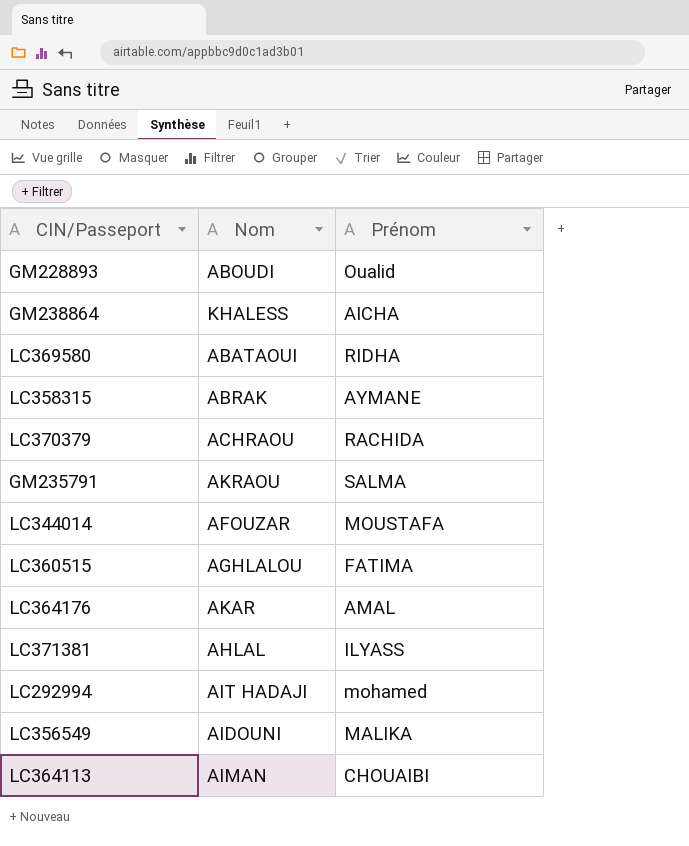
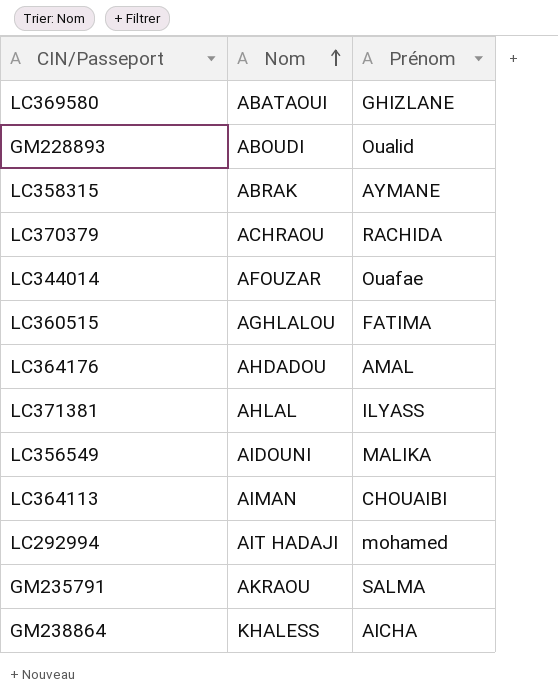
row order: none -> Nom ascending
LC369580 | Prénom: RIDHA -> GHIZLANE
LC344014 | Prénom: MOUSTAFA -> Ouafae
LC364176 | Nom: AKAR -> AHDADOU

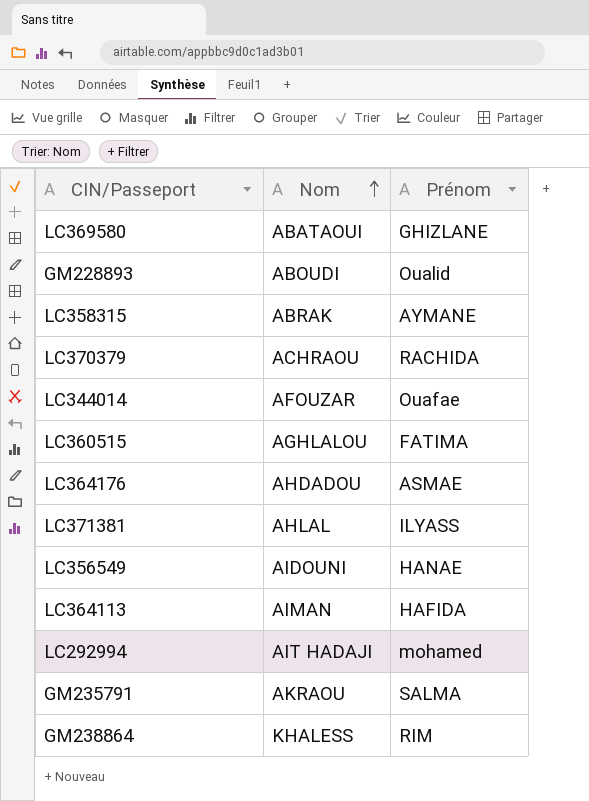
LC364176 | Prénom: AMAL -> ASMAE
LC356549 | Prénom: MALIKA -> HANAE
LC364113 | Prénom: CHOUAIBI -> HAFIDA
GM238864 | Prénom: AICHA -> RIM

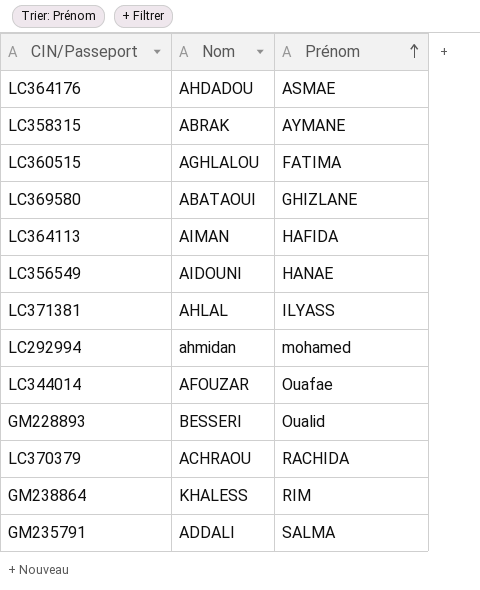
row order: Nom ascending -> Prénom ascending
LC292994 | Nom: AIT HADAJI -> ahmidan
GM228893 | Nom: ABOUDI -> BESSERI
GM235791 | Nom: AKRAOU -> ADDALI

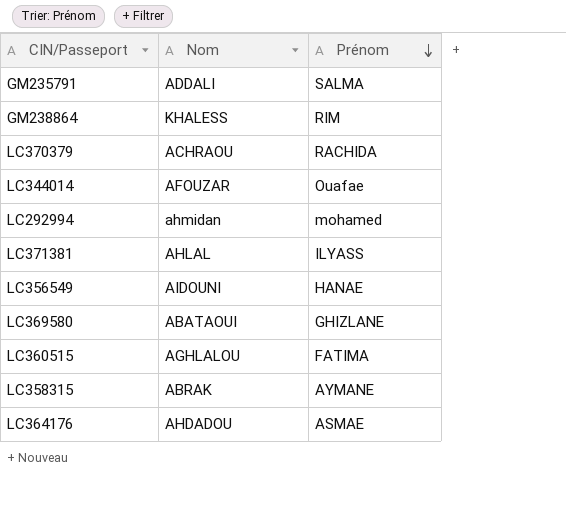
row order: Prénom ascending -> Prénom descending
row LC364113: AIMAN | HAFIDA -> none
row GM228893: BESSERI | Oualid -> none

